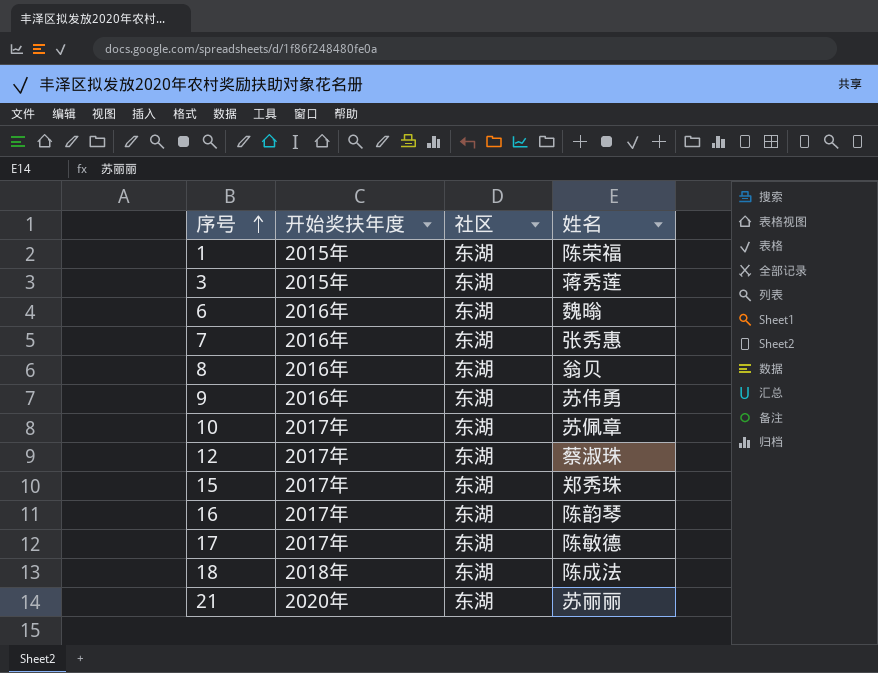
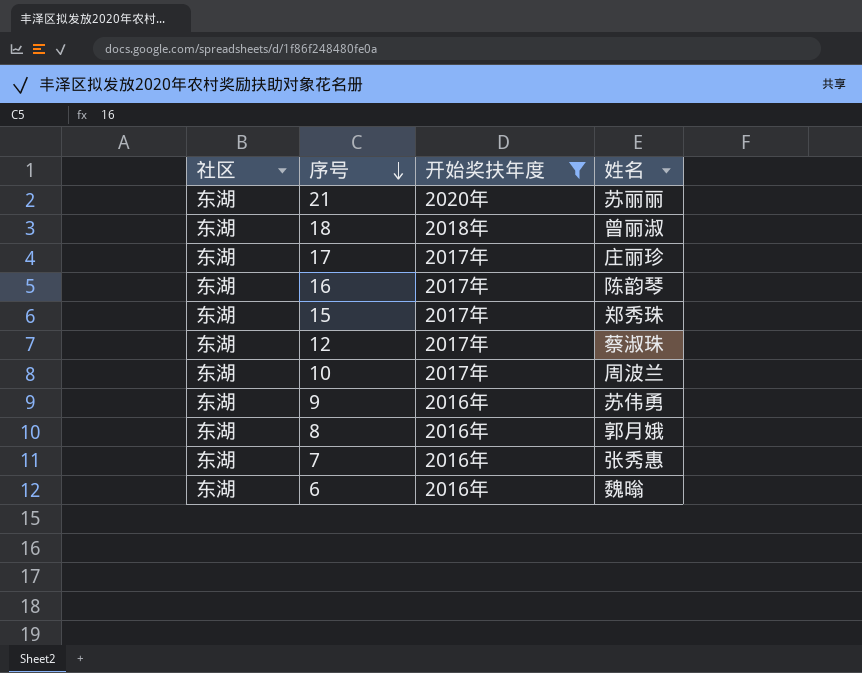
filter: none -> 开始奖扶年度 != 2015年
row order: 序号 ascending -> 序号 descending
column 社区 | position: 3 -> 1
18 | 姓名: 陈成法 -> 曾丽淑
17 | 姓名: 陈敏德 -> 庄丽珍
10 | 姓名: 苏佩章 -> 周波兰
8 | 姓名: 翁贝 -> 郭月娥

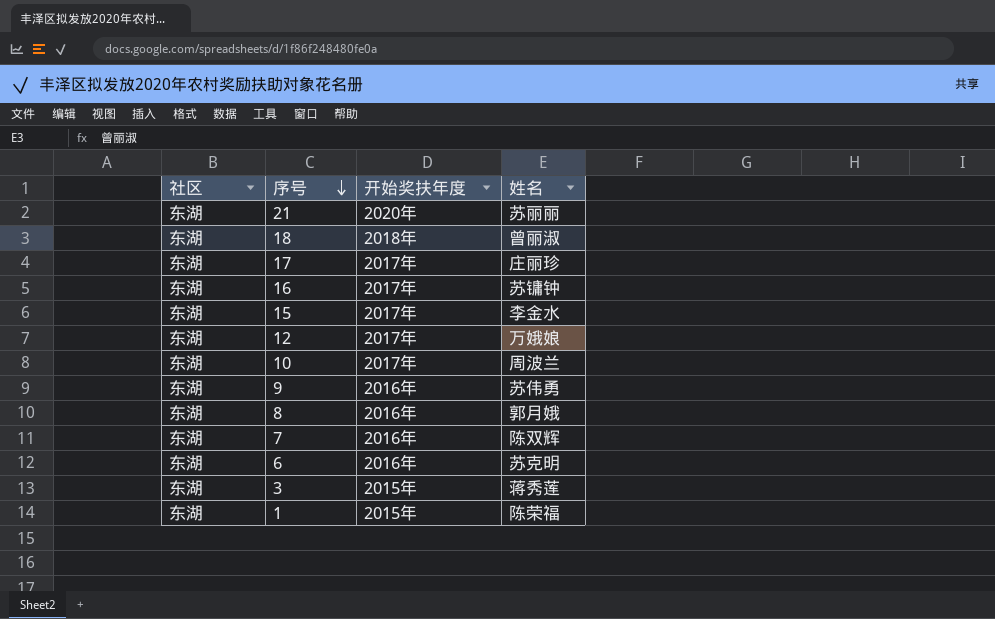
filter: 开始奖扶年度 != 2015年 -> none
16 | 姓名: 陈韵琴 -> 苏镛钟
15 | 姓名: 郑秀珠 -> 李金水
12 | 姓名: 蔡淑珠 -> 万娥娘
7 | 姓名: 张秀惠 -> 陈双辉
6 | 姓名: 魏暡 -> 苏克明

